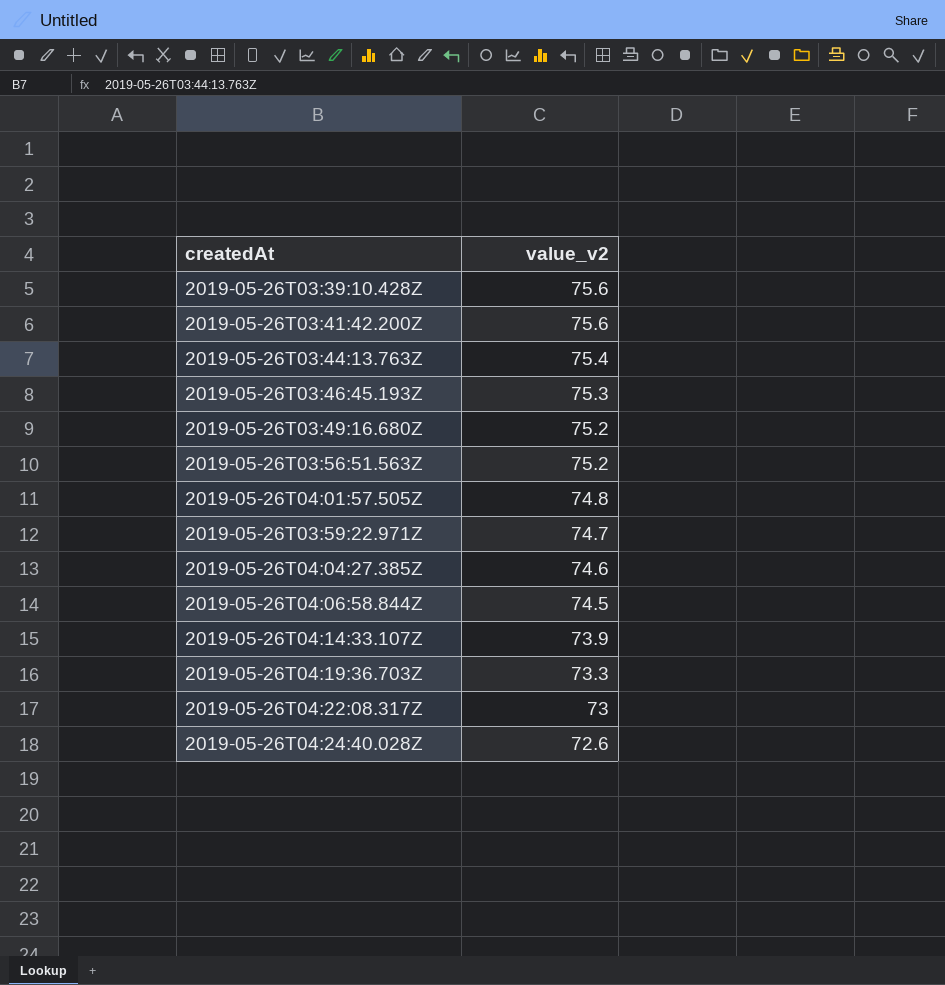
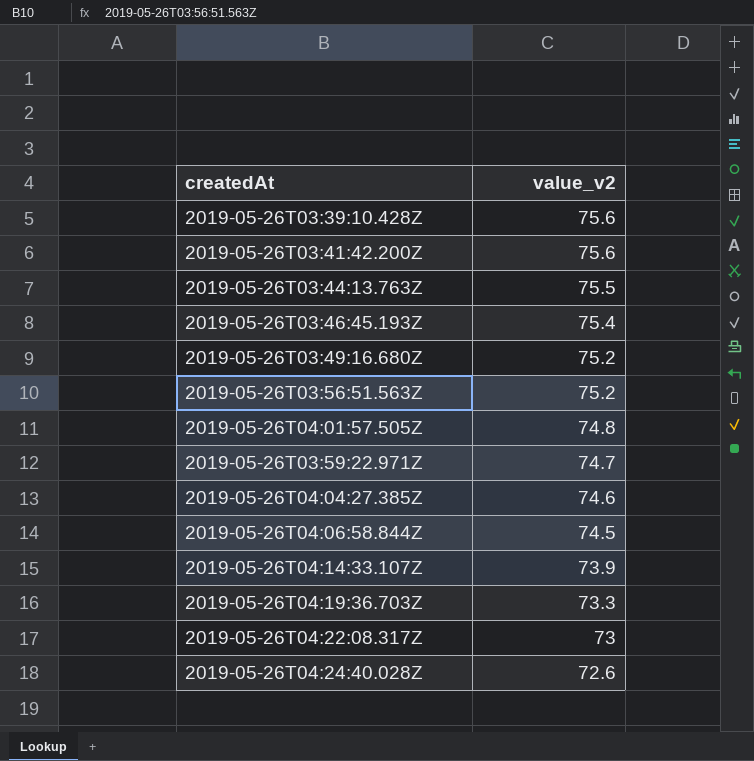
2019-05-26T03:44:13.763Z | value_v2: 75.4 -> 75.5
2019-05-26T03:46:45.193Z | value_v2: 75.3 -> 75.4

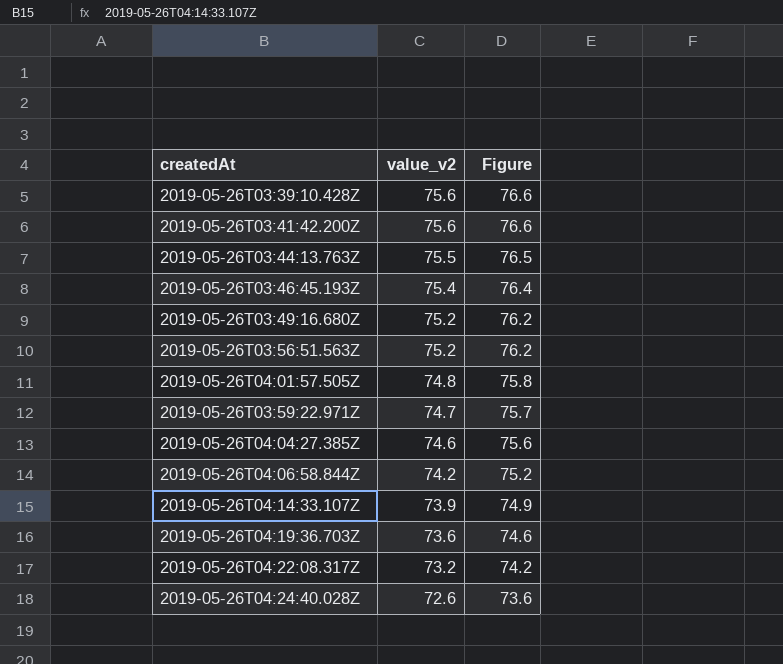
column Figure | formula: none -> [value_v2] + 1
2019-05-26T04:06:58.844Z | value_v2: 74.5 -> 74.2
2019-05-26T04:19:36.703Z | value_v2: 73.3 -> 73.6
2019-05-26T04:22:08.317Z | value_v2: 73 -> 73.2

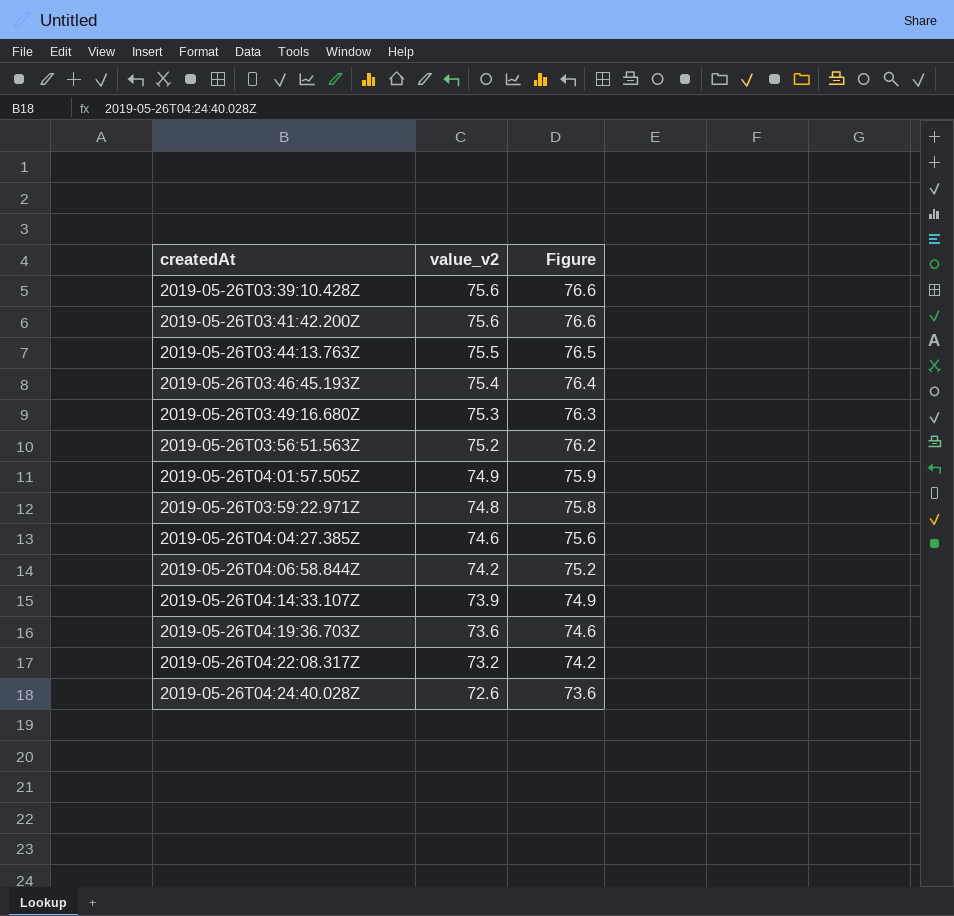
2019-05-26T03:49:16.680Z | value_v2: 75.2 -> 75.3
2019-05-26T03:49:16.680Z | Figure: 76.2 -> 76.3
2019-05-26T04:01:57.505Z | value_v2: 74.8 -> 74.9
2019-05-26T04:01:57.505Z | Figure: 75.8 -> 75.9
2019-05-26T03:59:22.971Z | value_v2: 74.7 -> 74.8
2019-05-26T03:59:22.971Z | Figure: 75.7 -> 75.8

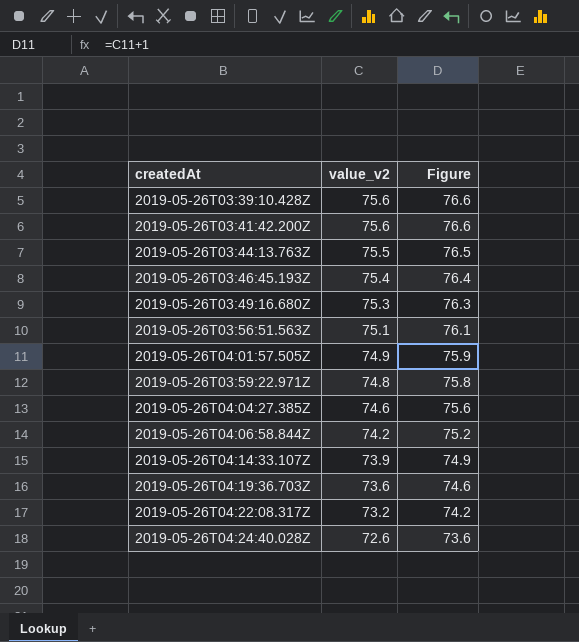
2019-05-26T03:56:51.563Z | value_v2: 75.2 -> 75.1
2019-05-26T03:56:51.563Z | Figure: 76.2 -> 76.1

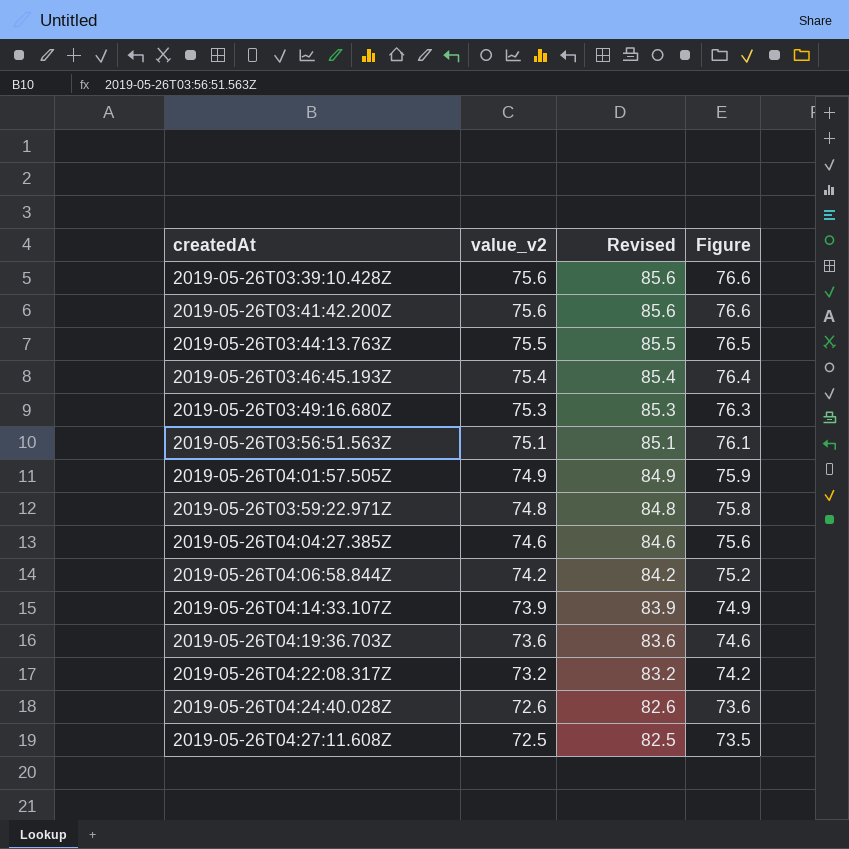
column Revised | formula: none -> [value_v2] + 10
row 2019-05-26T04:27:11.608Z: none -> 72.5 | 82.5 | 73.5

